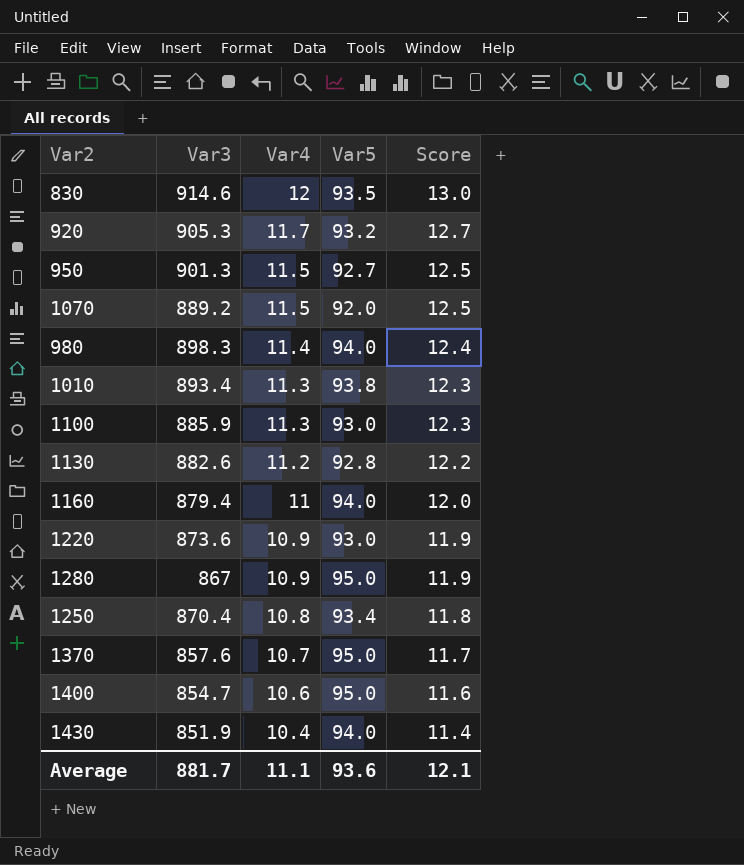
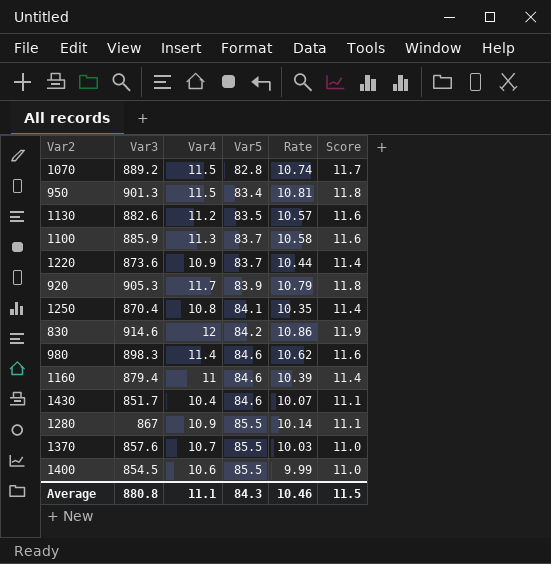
row order: Var4 descending -> Var5 ascending
column Rate | formula: none -> [Var3] / [Var5]
column Score | formula: [Var4] + 1 -> [Rate] + 1
row 1010: 893.4 | 11.3 | 93.8 | 12.3 -> none
1070 | Var5: 92.0 -> 82.8
950 | Var5: 92.7 -> 83.4
1130 | Var5: 92.8 -> 83.5
1100 | Var5: 93.0 -> 83.7
1220 | Var5: 93.0 -> 83.7
920 | Var5: 93.2 -> 83.9
1250 | Var5: 93.4 -> 84.1
830 | Var5: 93.5 -> 84.2
980 | Var5: 94.0 -> 84.6
1160 | Var5: 94.0 -> 84.6
1430 | Var3: 851.9 -> 851.7
1430 | Var5: 94.0 -> 84.6
1280 | Var5: 95.0 -> 85.5
1370 | Var5: 95.0 -> 85.5
1400 | Var3: 854.7 -> 854.5
1400 | Var5: 95.0 -> 85.5
Average | Var3: 881.7 -> 880.8
Average | Var5: 93.6 -> 84.3
Average | Score: 12.1 -> 11.5

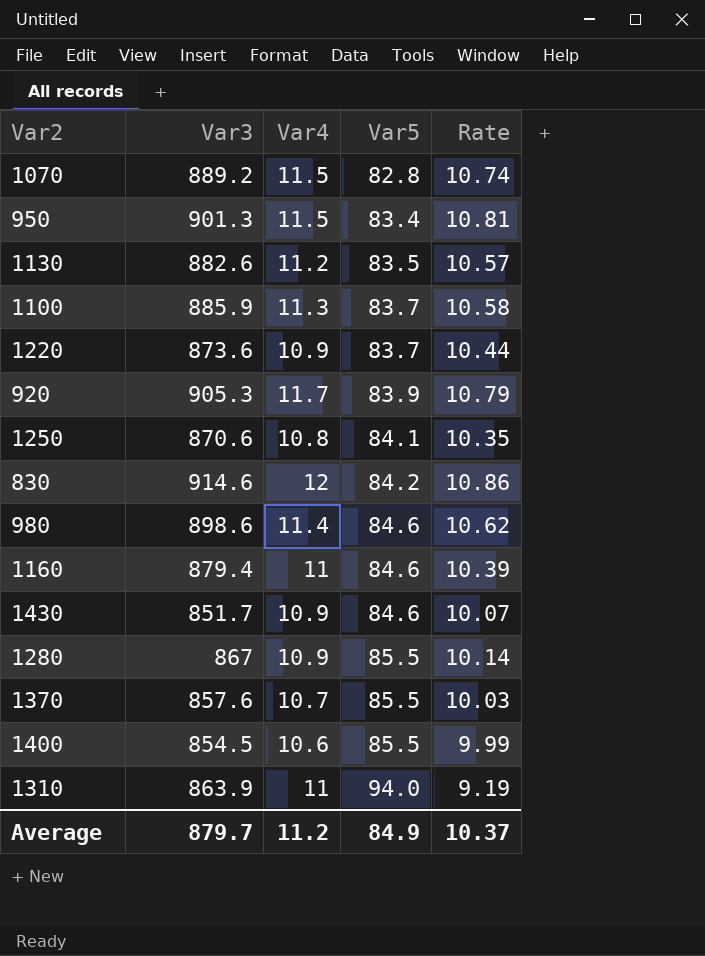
column Score | formula: [Rate] + 1 -> none
1250 | Var3: 870.4 -> 870.6
980 | Var3: 898.3 -> 898.6
1430 | Var4: 10.4 -> 10.9
row 1310: none -> 863.9 | 11 | 94.0 | 9.19
Average | Var3: 880.8 -> 879.7
Average | Var4: 11.1 -> 11.2
Average | Var5: 84.3 -> 84.9
Average | Rate: 10.46 -> 10.37

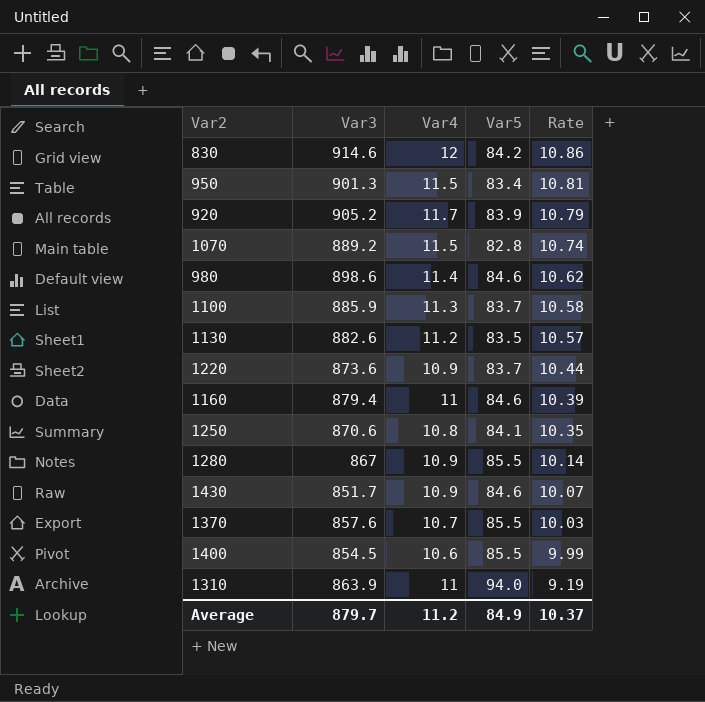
row order: Var5 ascending -> Rate descending
920 | Var3: 905.3 -> 905.2

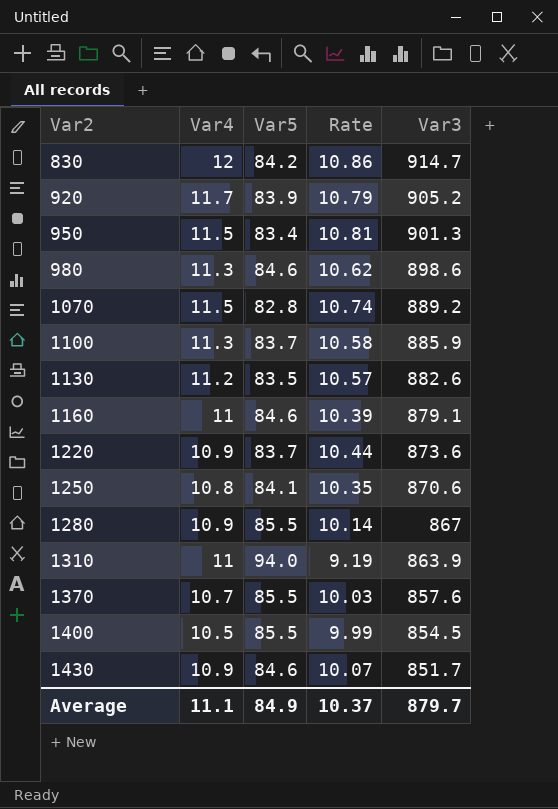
row order: Rate descending -> Var2 ascending
column Var3 | position: 2 -> 5
830 | Var3: 914.6 -> 914.7
980 | Var4: 11.4 -> 11.3
1160 | Var3: 879.4 -> 879.1
1400 | Var4: 10.6 -> 10.5
Average | Var4: 11.2 -> 11.1

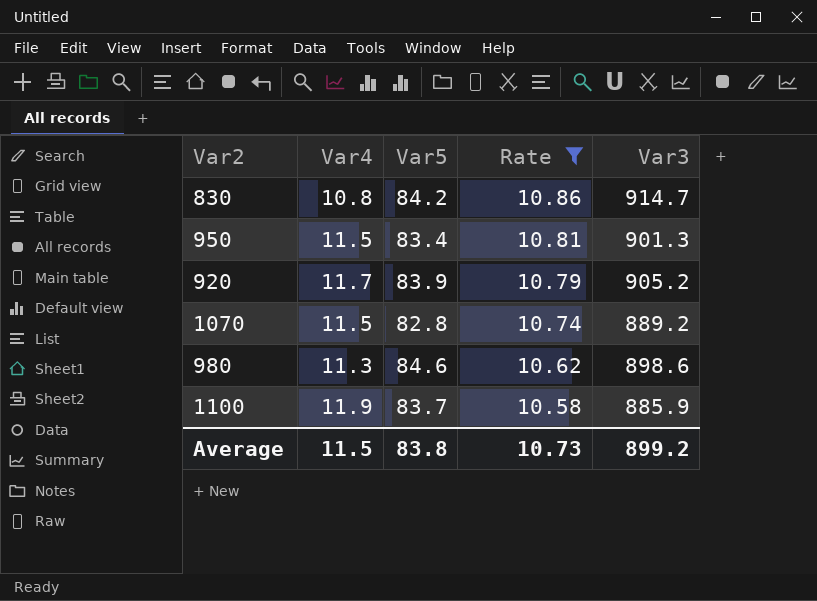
filter: none -> Rate >= 10.58
row order: Var2 ascending -> Rate descending
830 | Var4: 12 -> 10.8
1100 | Var4: 11.3 -> 11.9
Average | Var4: 11.1 -> 11.5
Average | Var5: 84.9 -> 83.8
Average | Rate: 10.37 -> 10.73
Average | Var3: 879.7 -> 899.2

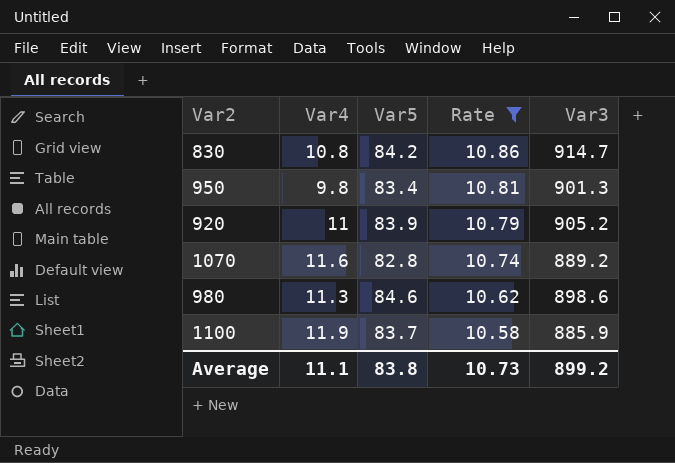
950 | Var4: 11.5 -> 9.8
920 | Var4: 11.7 -> 11
1070 | Var4: 11.5 -> 11.6
Average | Var4: 11.5 -> 11.1

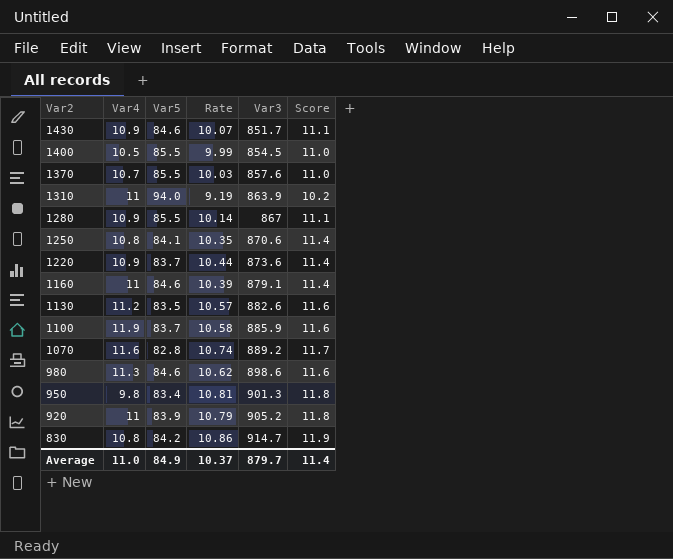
filter: Rate >= 10.58 -> none
row order: Rate descending -> Var2 descending
column Score | formula: none -> [Rate] + 1
Average | Var4: 11.1 -> 11.0
Average | Var5: 83.8 -> 84.9
Average | Rate: 10.73 -> 10.37
Average | Var3: 899.2 -> 879.7

